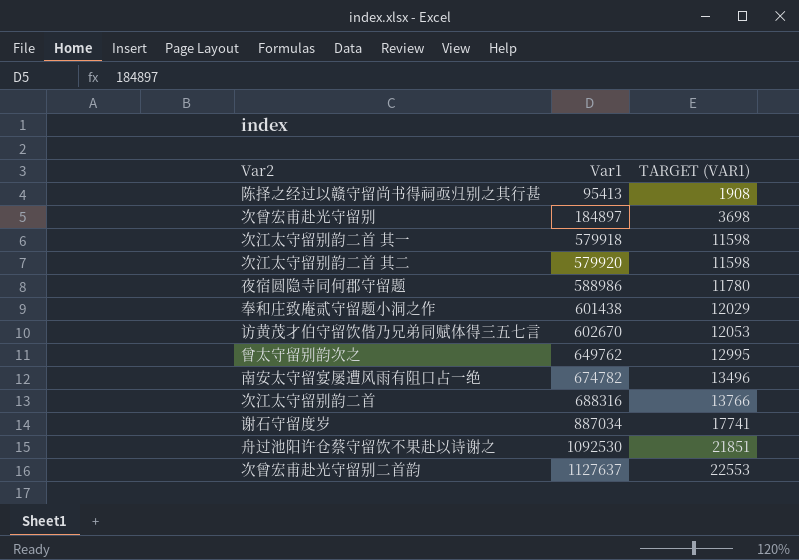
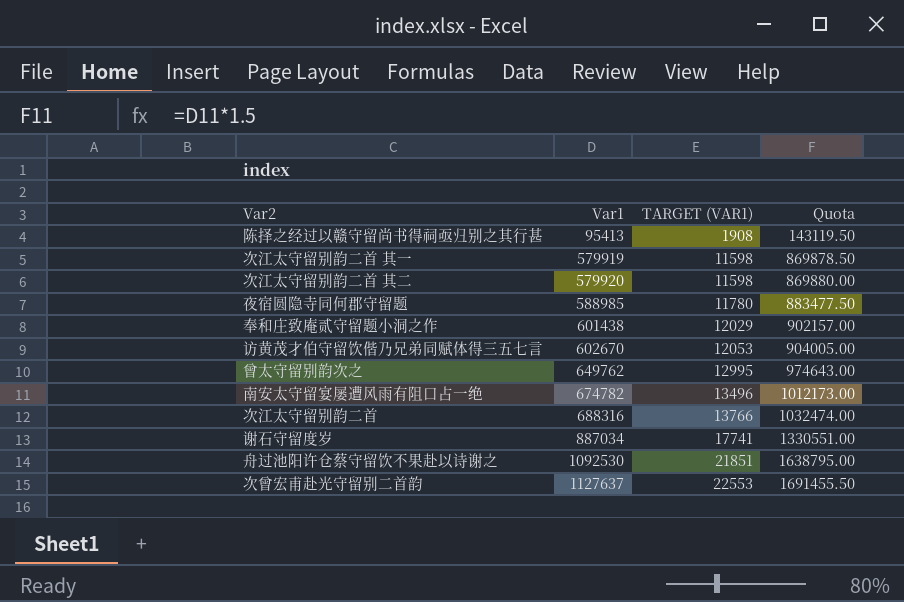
column Quota | formula: none -> [Var1] * 1.5
row 次曾宏甫赴光守留别: 184897 | 3698 -> none
次江太守留别韵二首 其一 | Var1: 579918 -> 579919
夜宿圆隐寺同何郡守留题 | Var1: 588986 -> 588985

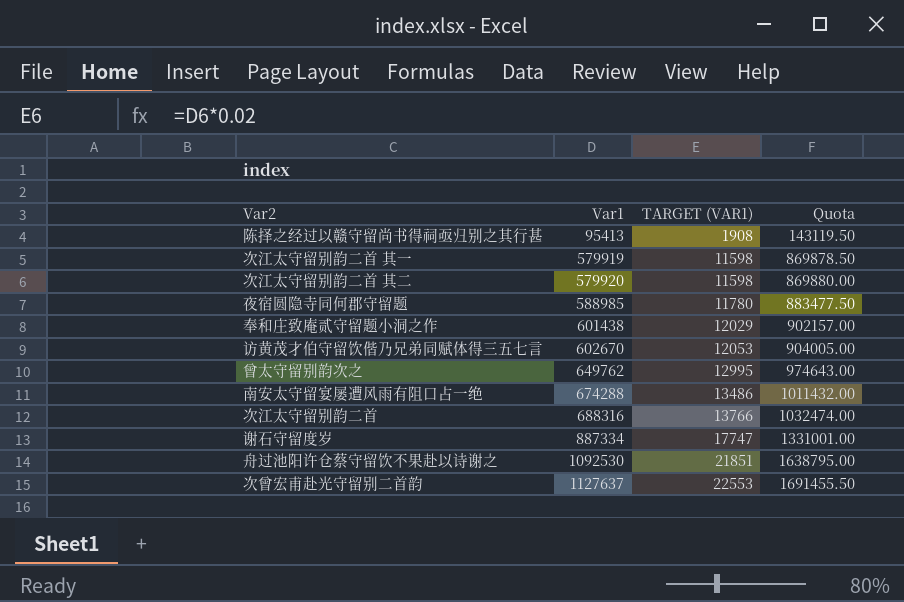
南安太守留宴屡遭风雨有阻口占一绝 | Var1: 674782 -> 674288
南安太守留宴屡遭风雨有阻口占一绝 | TARGET (VAR1): 13496 -> 13486
南安太守留宴屡遭风雨有阻口占一绝 | Quota: 1012173.00 -> 1011432.00
谢石守留度岁 | Var1: 887034 -> 887334
谢石守留度岁 | TARGET (VAR1): 17741 -> 17747
谢石守留度岁 | Quota: 1330551.00 -> 1331001.00

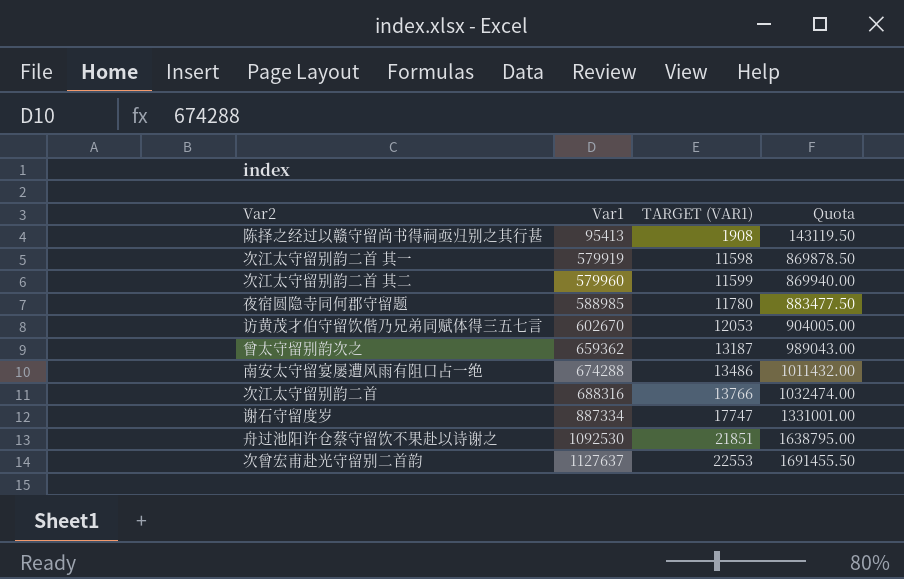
row 奉和庄致庵贰守留题小洞之作: 601438 | 12029 | 902157.00 -> none
次江太守留别韵二首 其二 | Var1: 579920 -> 579960
次江太守留别韵二首 其二 | TARGET (VAR1): 11598 -> 11599
次江太守留别韵二首 其二 | Quota: 869880.00 -> 869940.00
曾太守留别韵次之 | Var1: 649762 -> 659362
曾太守留别韵次之 | TARGET (VAR1): 12995 -> 13187
曾太守留别韵次之 | Quota: 974643.00 -> 989043.00

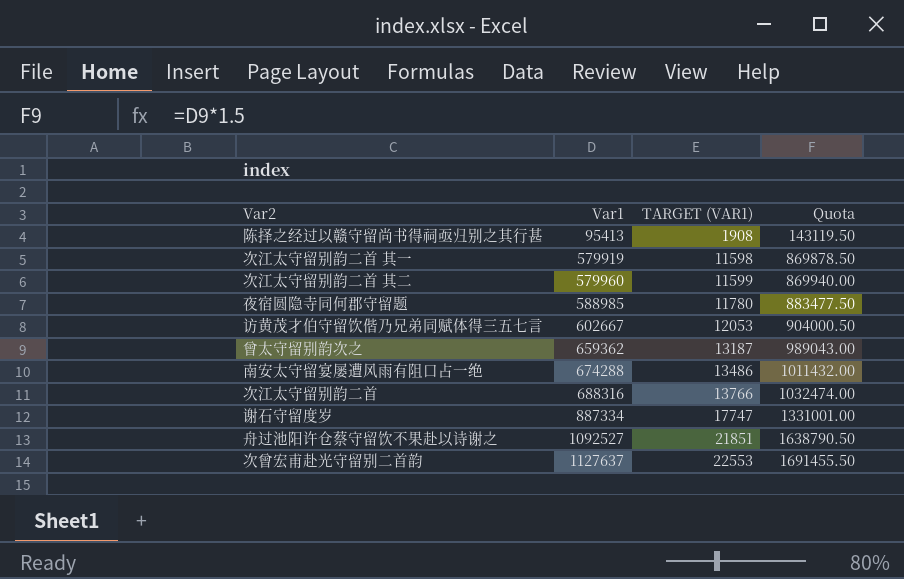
访黄茂才伯守留饮偕乃兄弟同赋体得三五七言 | Var1: 602670 -> 602667
访黄茂才伯守留饮偕乃兄弟同赋体得三五七言 | Quota: 904005.00 -> 904000.50
舟过池阳许仓蔡守留饮不果赴以诗谢之 | Var1: 1092530 -> 1092527
舟过池阳许仓蔡守留饮不果赴以诗谢之 | Quota: 1638795.00 -> 1638790.50

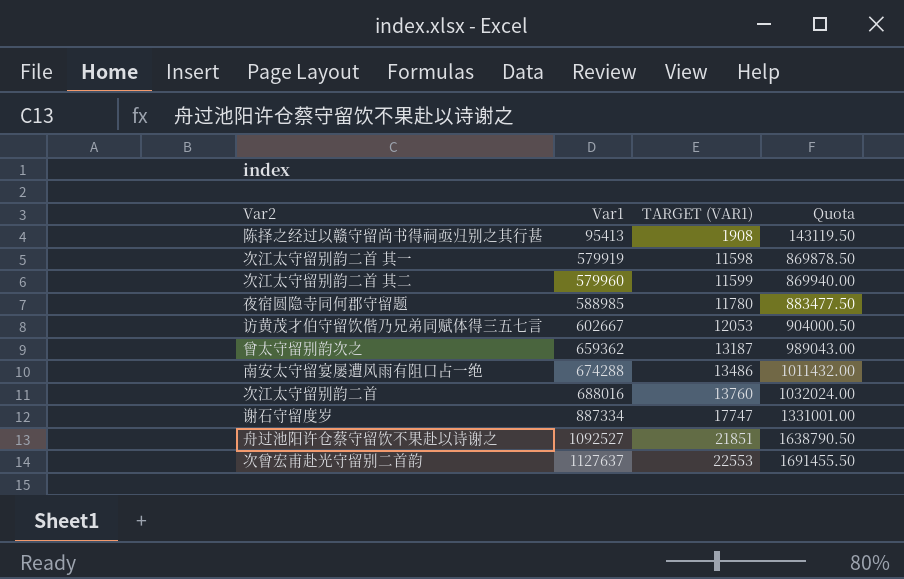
次江太守留别韵二首 | Var1: 688316 -> 688016
次江太守留别韵二首 | TARGET (VAR1): 13766 -> 13760
次江太守留别韵二首 | Quota: 1032474.00 -> 1032024.00

